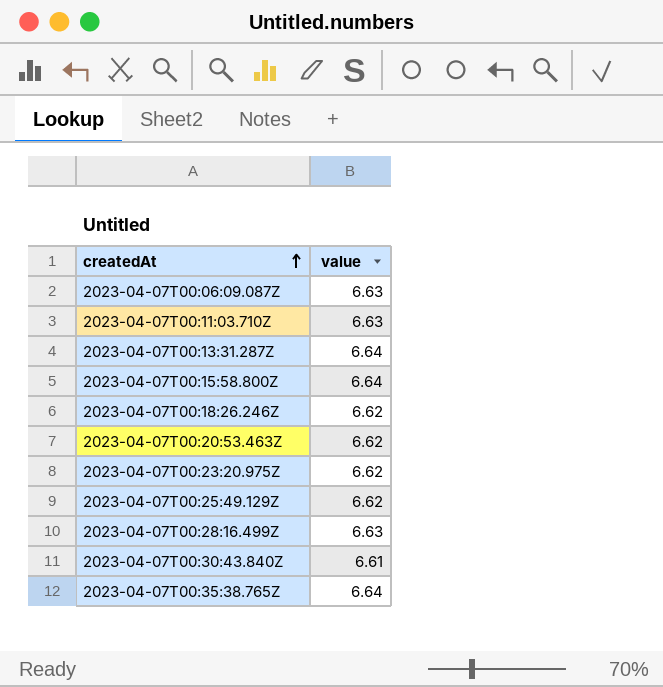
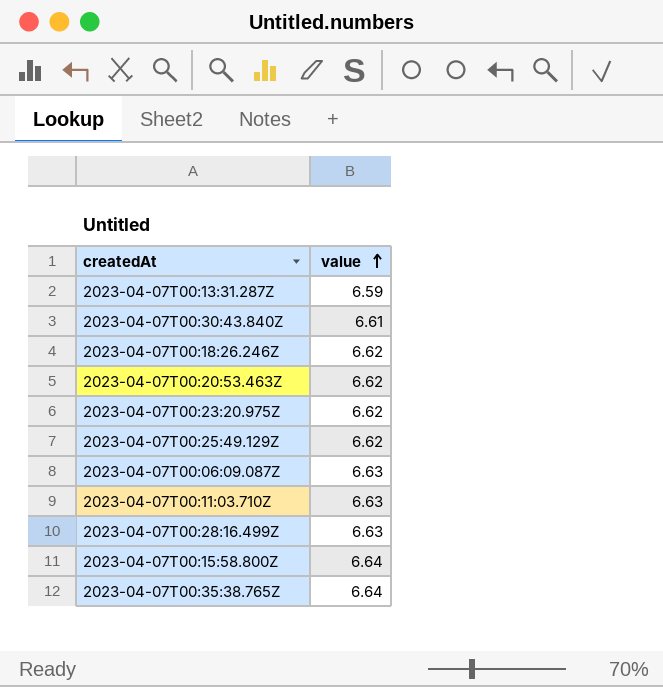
row order: createdAt ascending -> value ascending
2023-04-07T00:13:31.287Z | value: 6.64 -> 6.59

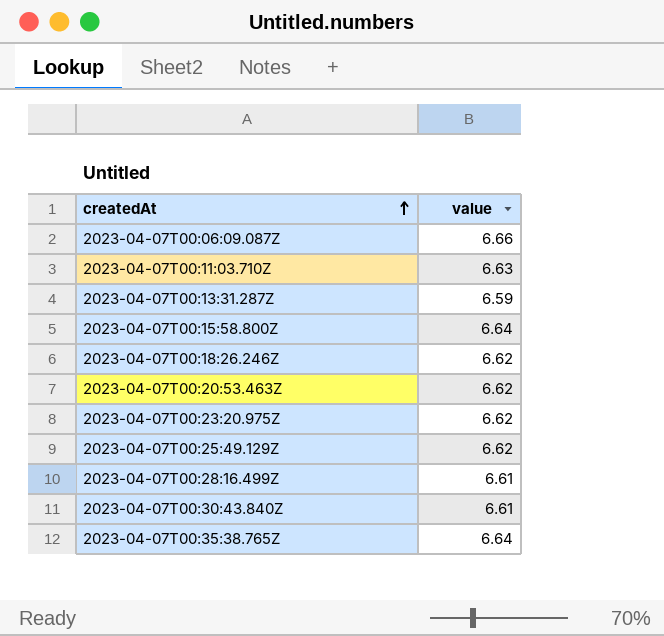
row order: value ascending -> createdAt ascending
2023-04-07T00:06:09.087Z | value: 6.63 -> 6.66
2023-04-07T00:28:16.499Z | value: 6.63 -> 6.61

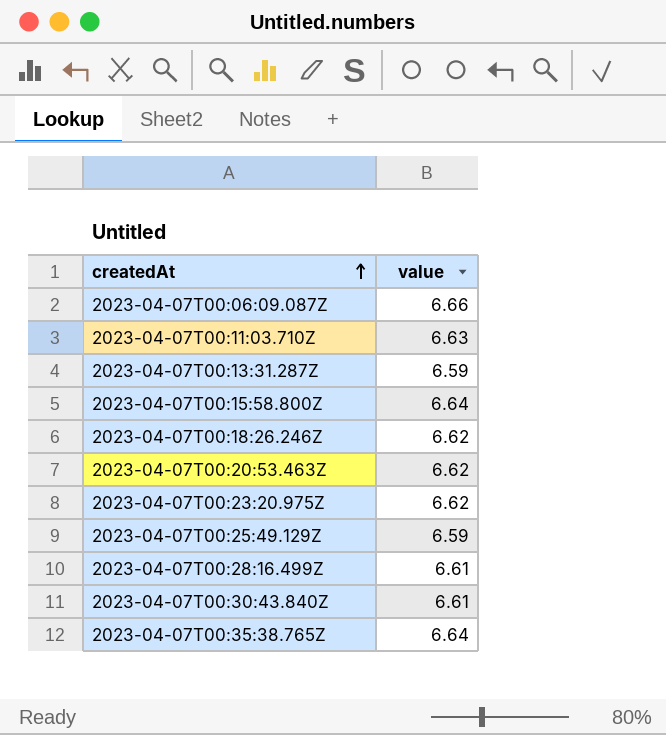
2023-04-07T00:25:49.129Z | value: 6.62 -> 6.59

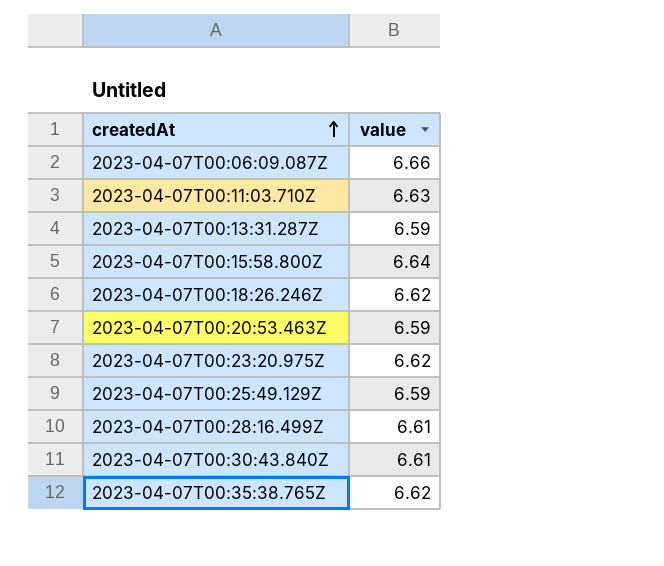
2023-04-07T00:20:53.463Z | value: 6.62 -> 6.59
2023-04-07T00:35:38.765Z | value: 6.64 -> 6.62

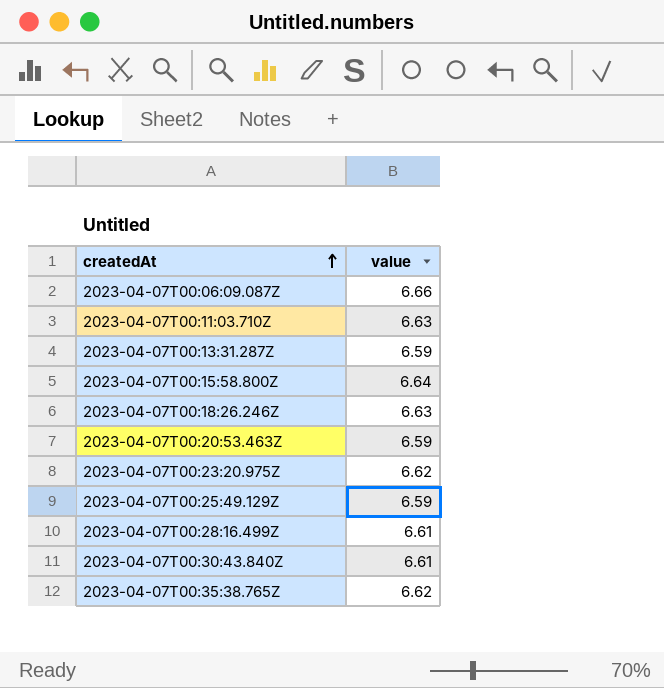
2023-04-07T00:18:26.246Z | value: 6.62 -> 6.63

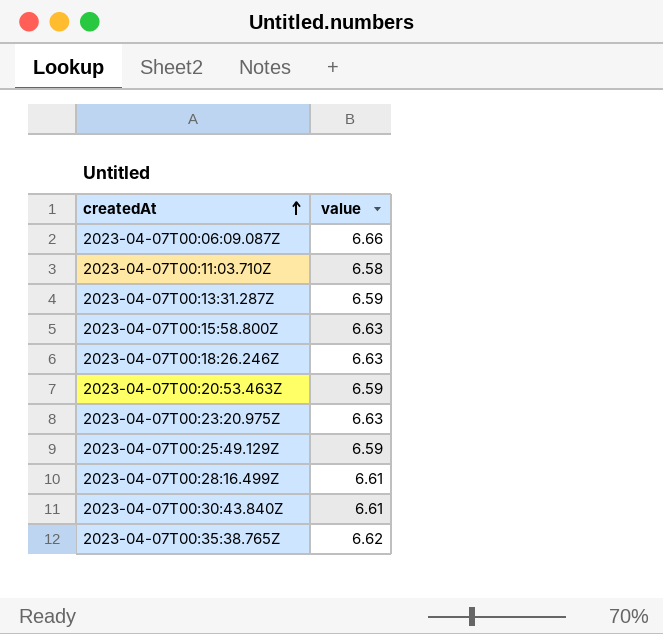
2023-04-07T00:11:03.710Z | value: 6.63 -> 6.58
2023-04-07T00:15:58.800Z | value: 6.64 -> 6.63
2023-04-07T00:23:20.975Z | value: 6.62 -> 6.63

